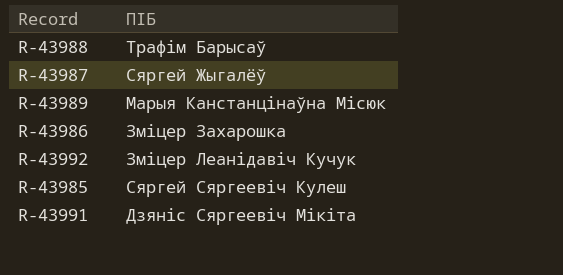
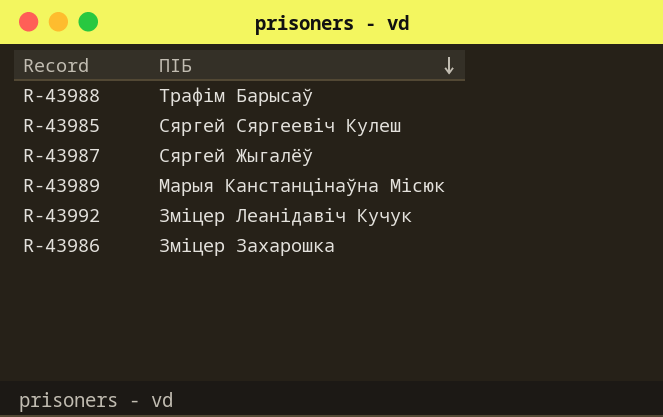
row order: none -> ПІБ descending
row R-43991: Дзяніс Сяргеевіч Мікіта -> none

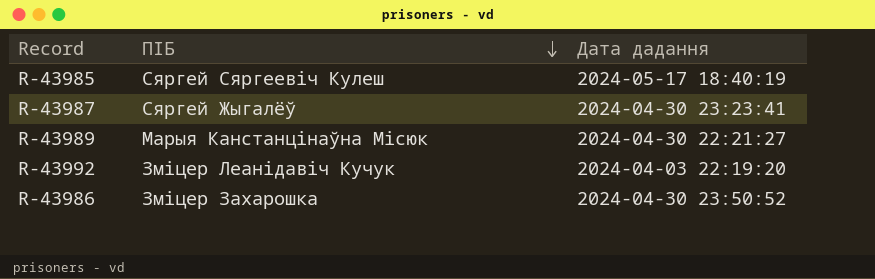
column Дата дадання | position: none -> 3
row R-43988: Трафім Барысаў -> none

